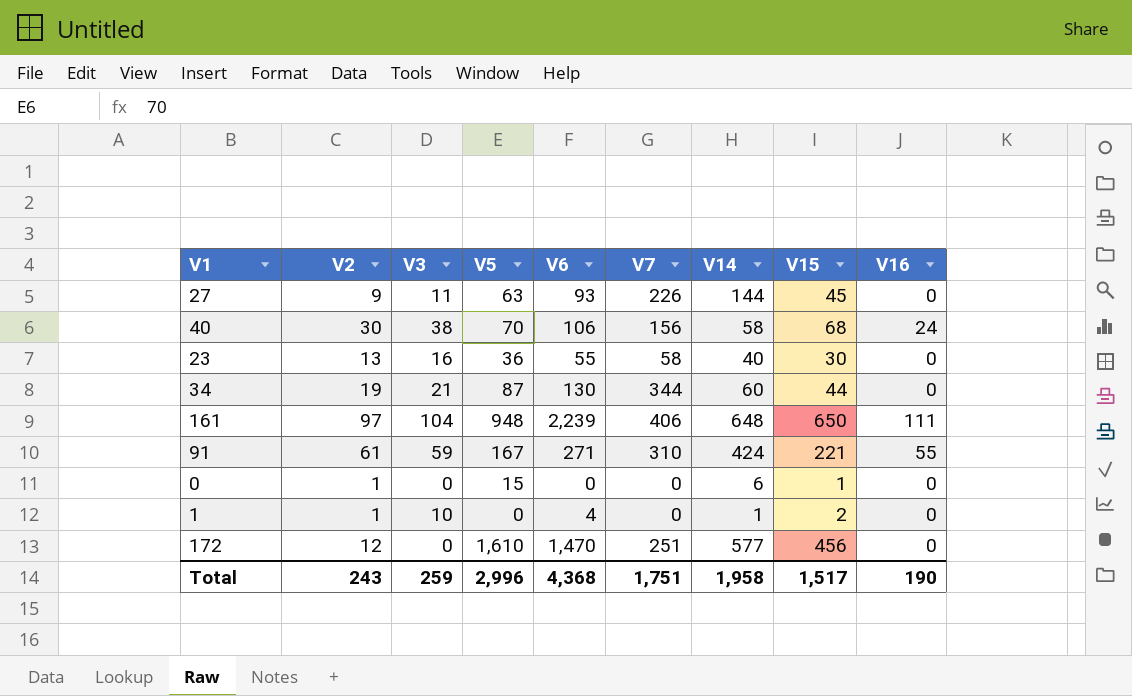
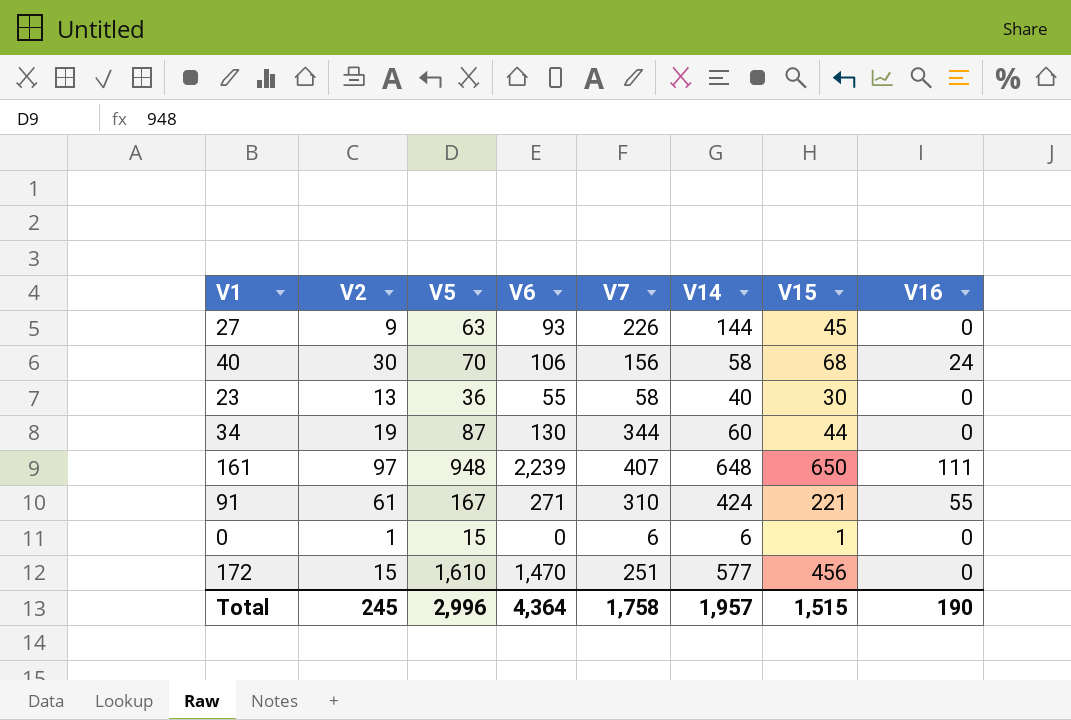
column V3 | position: 3 -> none
row 1: 1 | 10 | 0 | 4 | 0 | 1 | 2 | 0 -> none
161 | V7: 406 -> 407
0 | V7: 0 -> 6
172 | V2: 12 -> 15
Total | V2: 243 -> 245
Total | V6: 4,368 -> 4,364
Total | V7: 1,751 -> 1,758
Total | V14: 1,958 -> 1,957
Total | V15: 1,517 -> 1,515

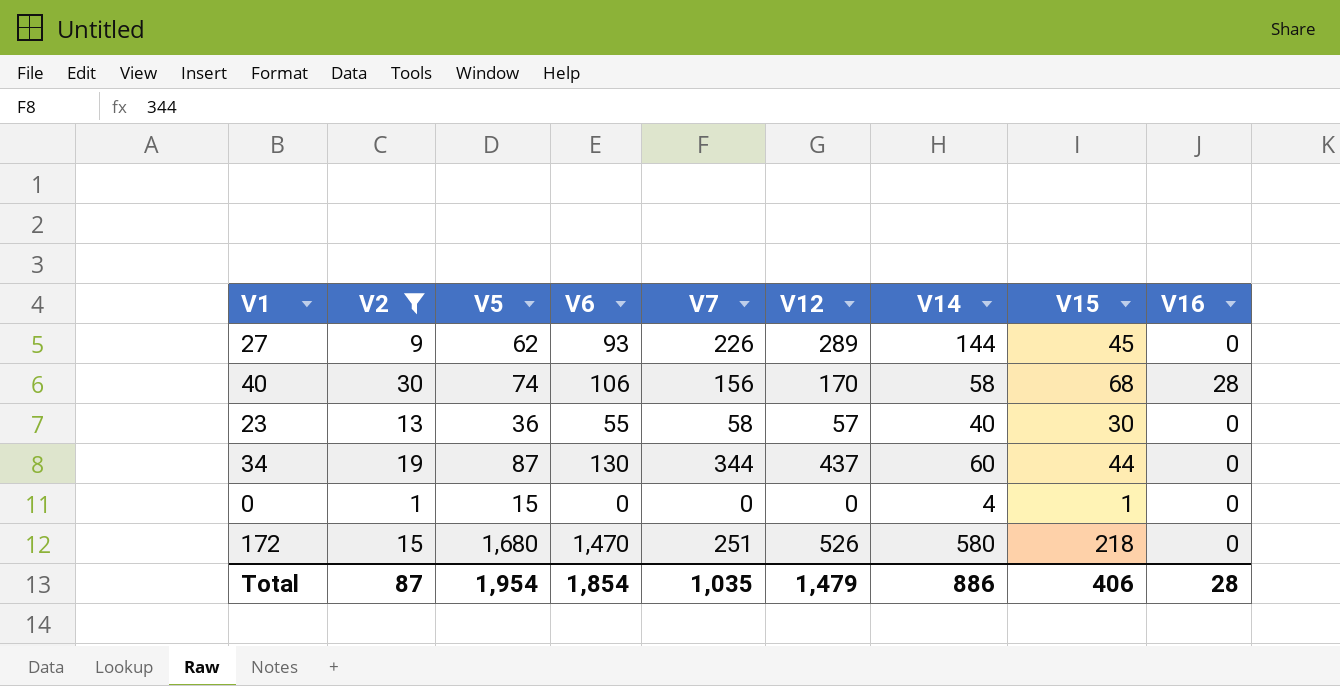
filter: none -> V2 <= 30
column V12 | position: none -> 6
27 | V5: 63 -> 62
40 | V5: 70 -> 74
40 | V16: 24 -> 28
0 | V7: 6 -> 0
0 | V14: 6 -> 4
172 | V5: 1,610 -> 1,680
172 | V14: 577 -> 580
172 | V15: 456 -> 218
Total | V2: 245 -> 87
Total | V5: 2,996 -> 1,954
Total | V6: 4,364 -> 1,854
Total | V7: 1,758 -> 1,035
Total | V14: 1,957 -> 886
Total | V15: 1,515 -> 406
Total | V16: 190 -> 28

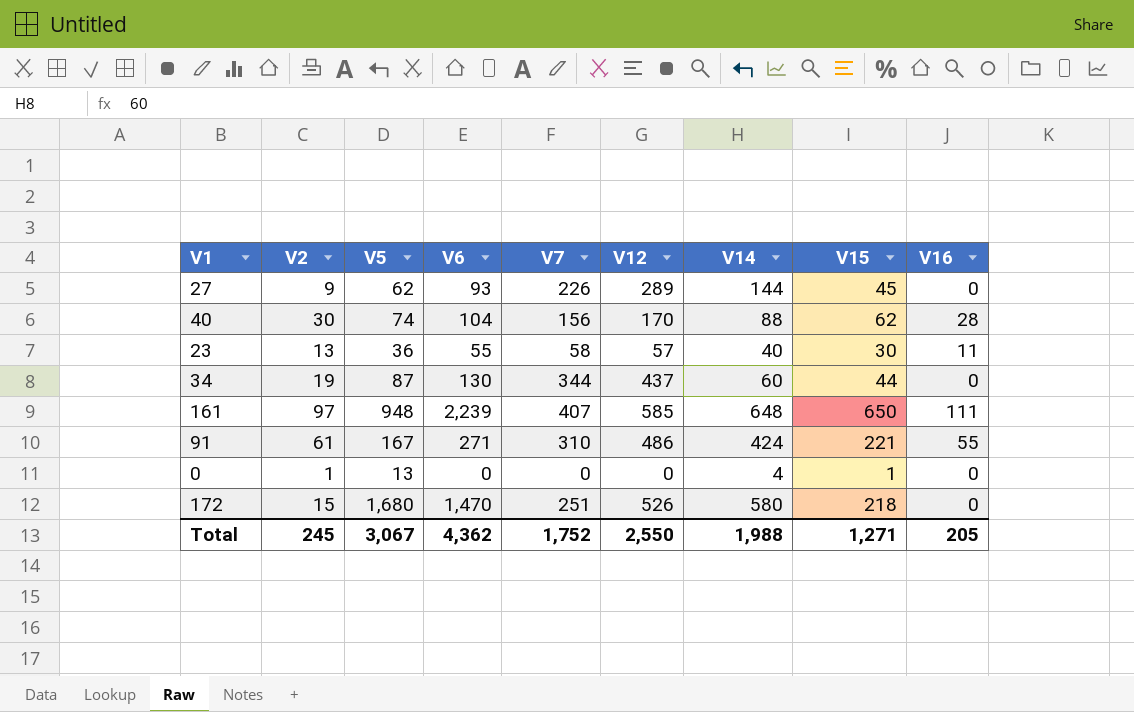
filter: V2 <= 30 -> none
40 | V6: 106 -> 104
40 | V14: 58 -> 88
40 | V15: 68 -> 62
23 | V16: 0 -> 11
0 | V5: 15 -> 13
Total | V2: 87 -> 245
Total | V5: 1,954 -> 3,067
Total | V6: 1,854 -> 4,362
Total | V7: 1,035 -> 1,752
Total | V12: 1,479 -> 2,550
Total | V14: 886 -> 1,988
Total | V15: 406 -> 1,271
Total | V16: 28 -> 205

